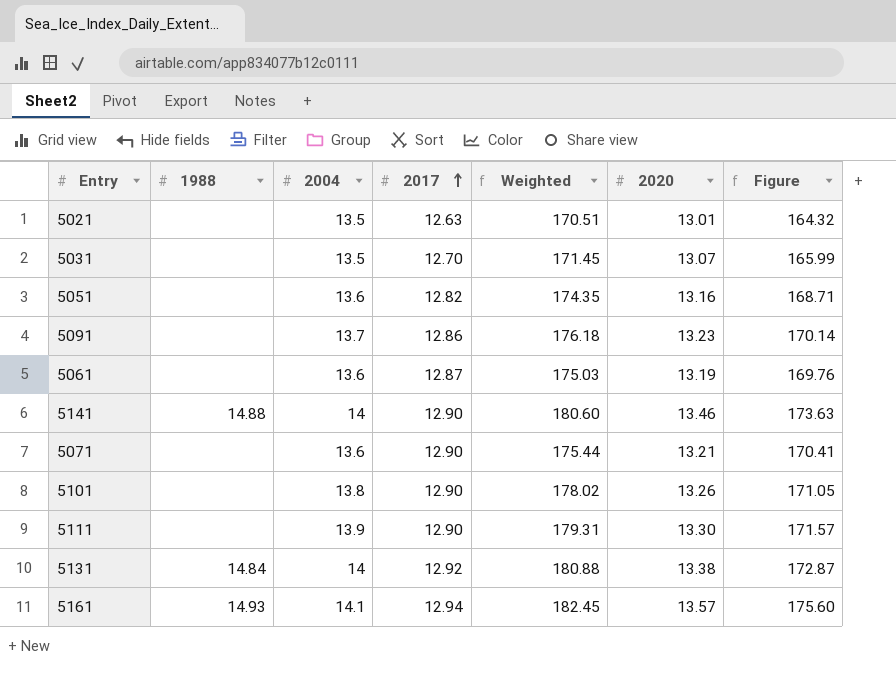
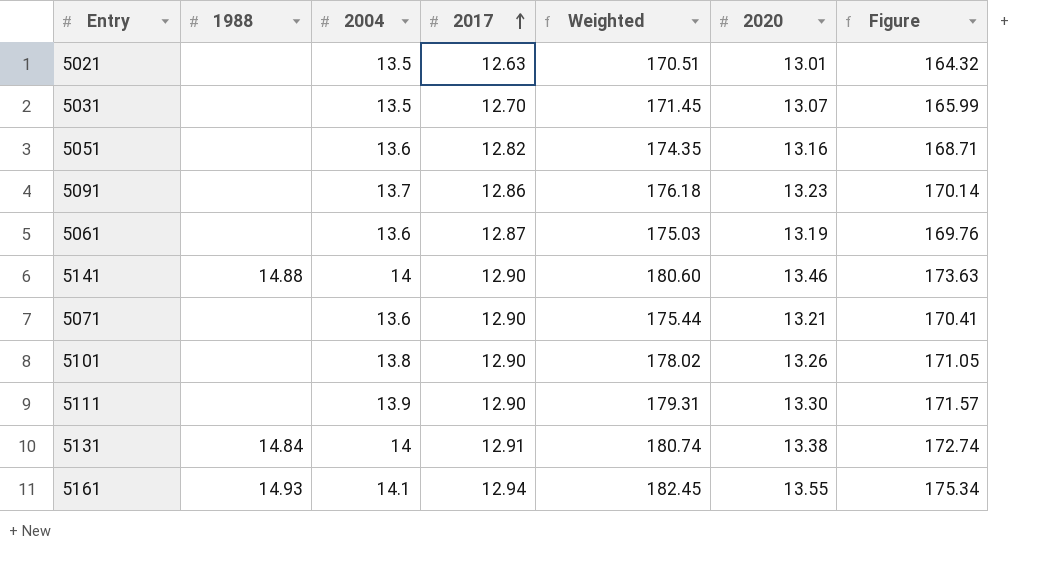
5131 | 2017: 12.92 -> 12.91
5131 | Weighted: 180.88 -> 180.74
5131 | Figure: 172.87 -> 172.74
5161 | 2020: 13.57 -> 13.55
5161 | Figure: 175.60 -> 175.34

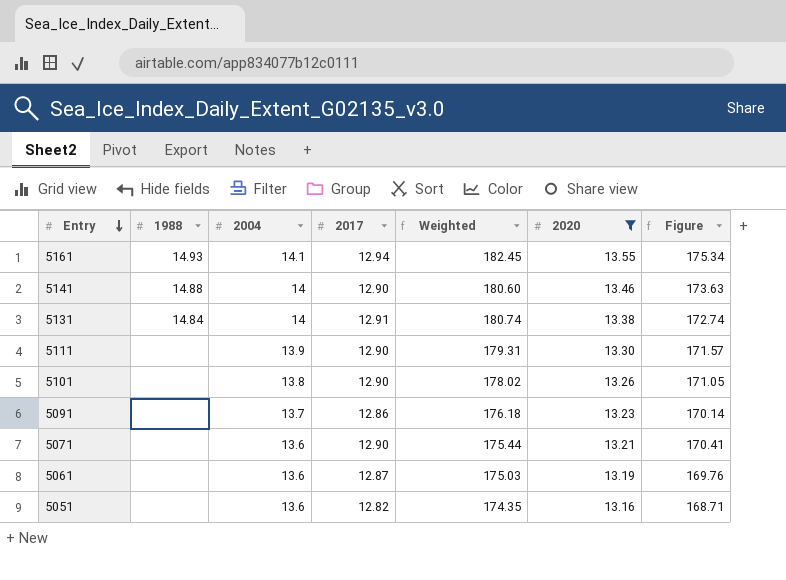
filter: none -> 2020 >= 13.16
row order: 2017 ascending -> Entry descending

